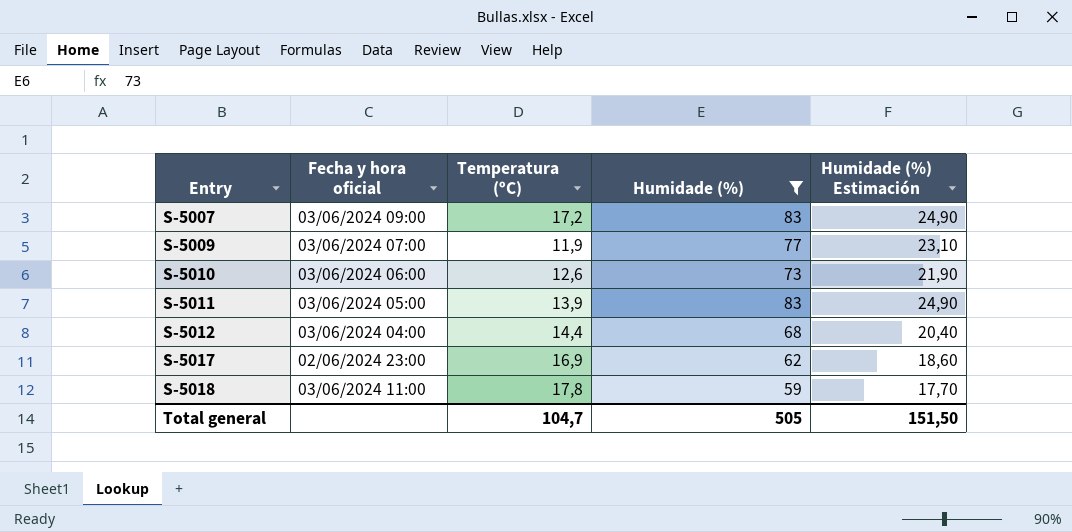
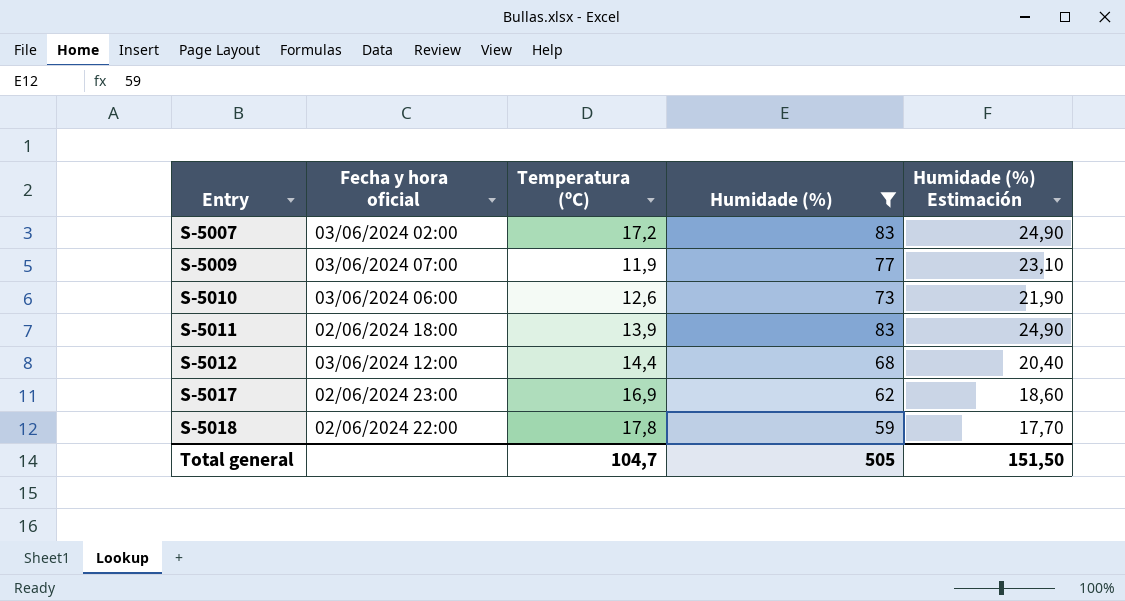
S-5007 | Fecha y hora oficial: 03/06/2024 09:00 -> 03/06/2024 02:00
S-5011 | Fecha y hora oficial: 03/06/2024 05:00 -> 02/06/2024 18:00
S-5012 | Fecha y hora oficial: 03/06/2024 04:00 -> 03/06/2024 12:00
S-5018 | Fecha y hora oficial: 03/06/2024 11:00 -> 02/06/2024 22:00

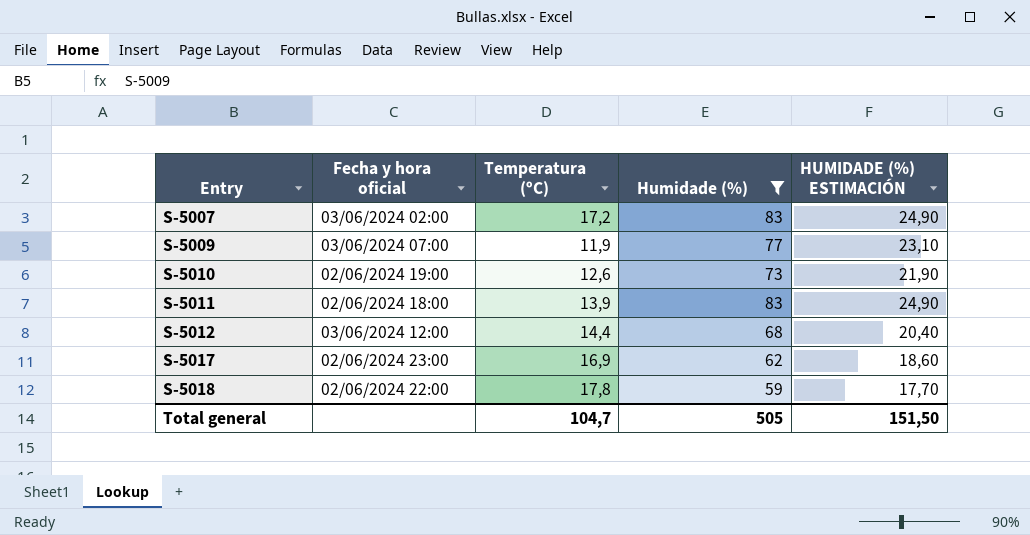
column name: Humidade (%) Estimación -> HUMIDADE (%) ESTIMACIÓN
S-5010 | Fecha y hora oficial: 03/06/2024 06:00 -> 02/06/2024 19:00

